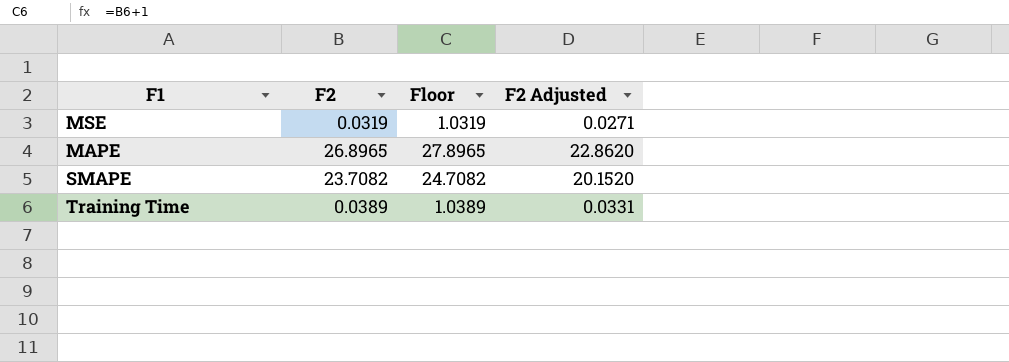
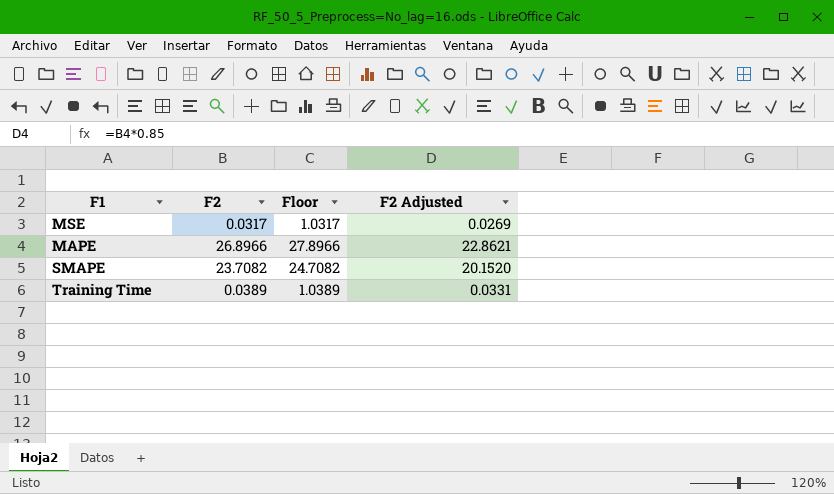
MSE | F2: 0.0319 -> 0.0317
MSE | Floor: 1.0319 -> 1.0317
MSE | F2 Adjusted: 0.0271 -> 0.0269
MAPE | F2: 26.8965 -> 26.8966
MAPE | Floor: 27.8965 -> 27.8966
MAPE | F2 Adjusted: 22.8620 -> 22.8621

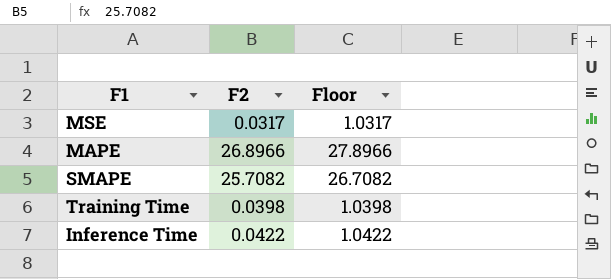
column F2 Adjusted | formula: [F2] * 0.85 -> none
SMAPE | F2: 23.7082 -> 25.7082
SMAPE | Floor: 24.7082 -> 26.7082
Training Time | F2: 0.0389 -> 0.0398
Training Time | Floor: 1.0389 -> 1.0398
row Inference Time: none -> 0.0422 | 1.0422

